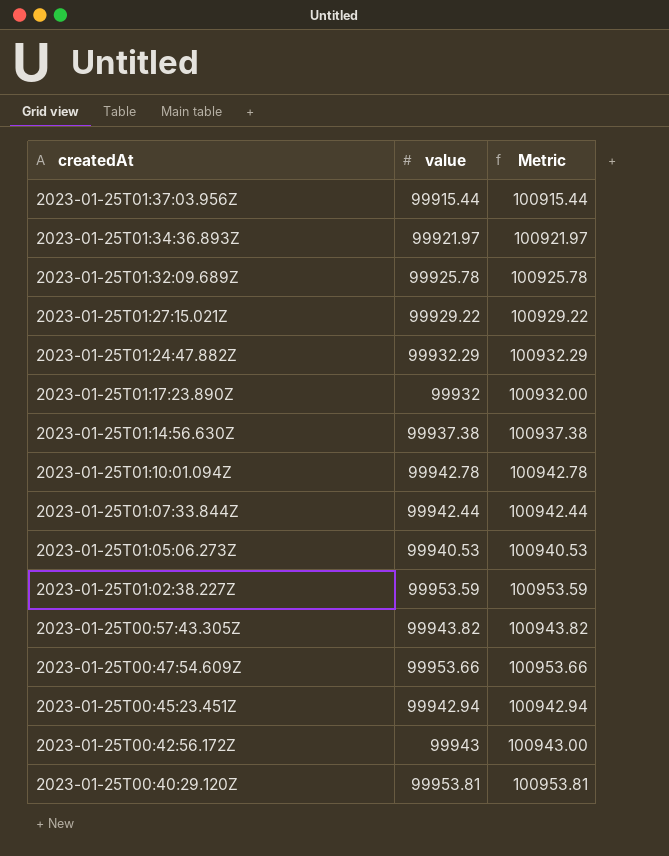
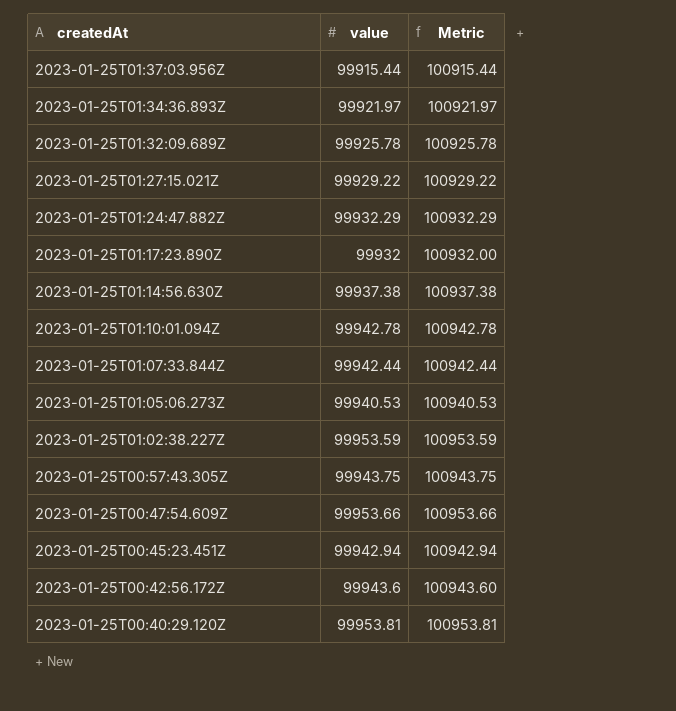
2023-01-25T00:57:43.305Z | value: 99943.82 -> 99943.75
2023-01-25T00:57:43.305Z | Metric: 100943.82 -> 100943.75
2023-01-25T00:42:56.172Z | value: 99943 -> 99943.6
2023-01-25T00:42:56.172Z | Metric: 100943.00 -> 100943.60

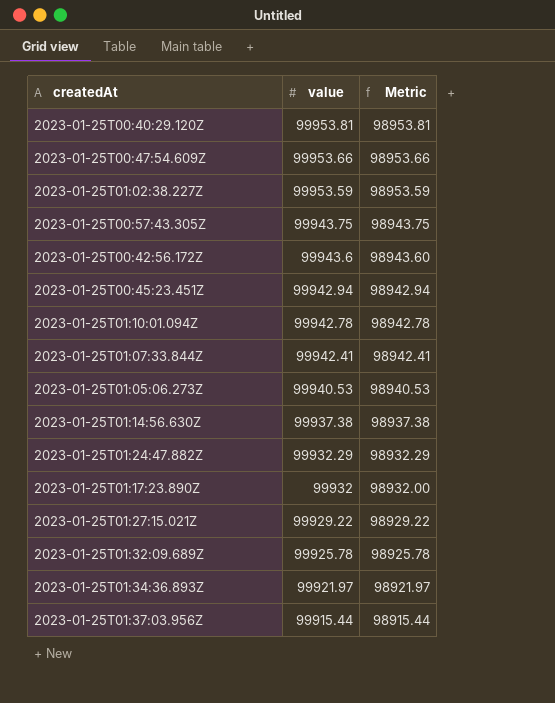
row order: createdAt descending -> value descending
column Metric | formula: [value] + 1000 -> [value] - 1000
2023-01-25T01:07:33.844Z | value: 99942.44 -> 99942.41

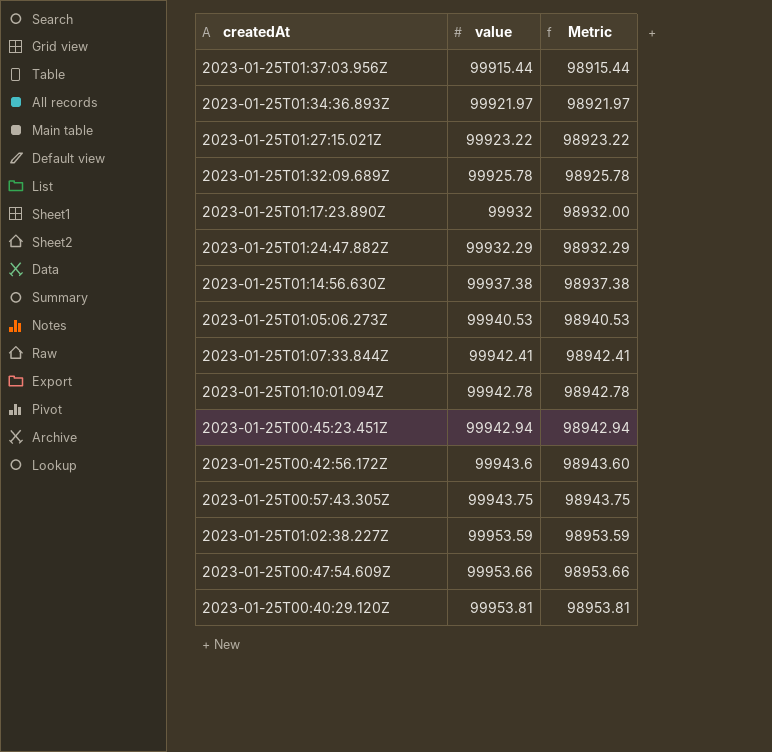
row order: value descending -> value ascending
2023-01-25T01:27:15.021Z | value: 99929.22 -> 99923.22
2023-01-25T01:27:15.021Z | Metric: 98929.22 -> 98923.22

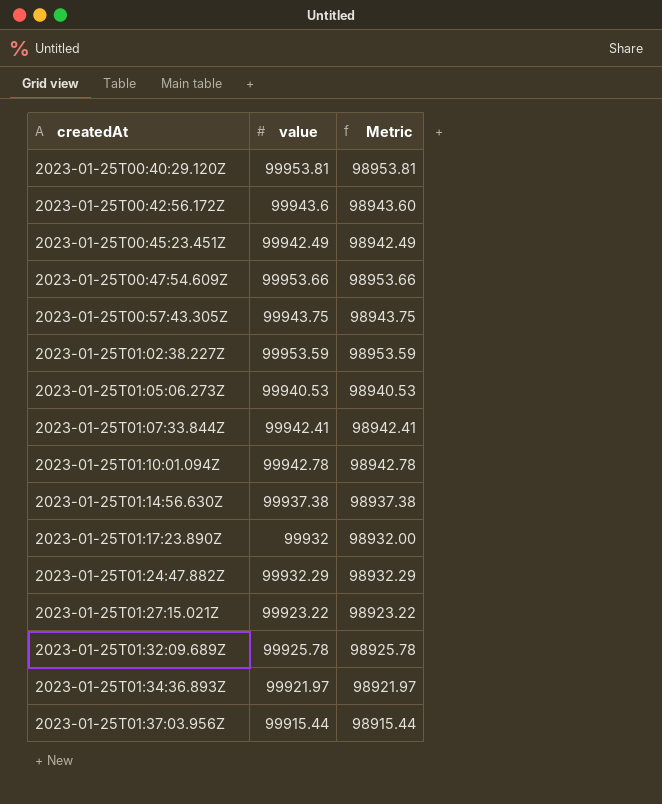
row order: value ascending -> createdAt ascending
2023-01-25T00:45:23.451Z | value: 99942.94 -> 99942.49
2023-01-25T00:45:23.451Z | Metric: 98942.94 -> 98942.49

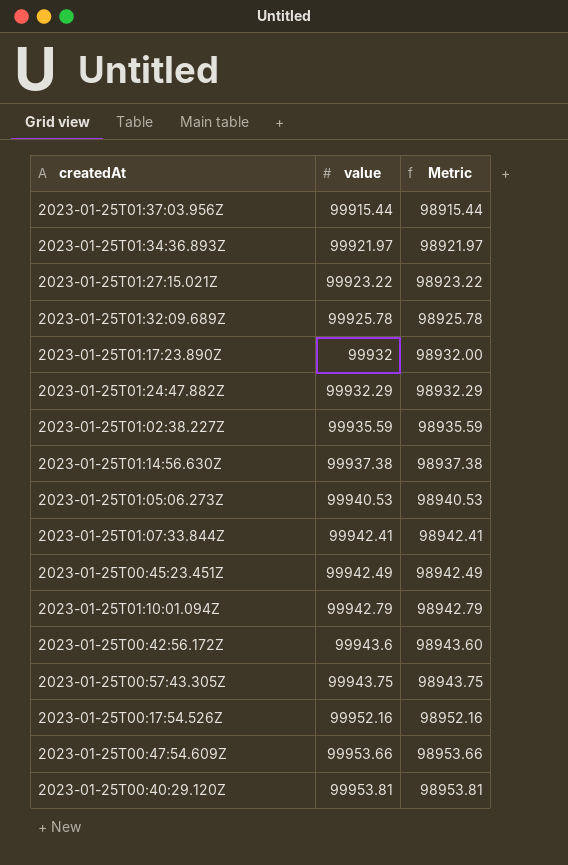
row order: createdAt ascending -> value ascending
2023-01-25T01:02:38.227Z | value: 99953.59 -> 99935.59
2023-01-25T01:02:38.227Z | Metric: 98953.59 -> 98935.59
2023-01-25T01:10:01.094Z | value: 99942.78 -> 99942.79
2023-01-25T01:10:01.094Z | Metric: 98942.78 -> 98942.79
row 2023-01-25T00:17:54.526Z: none -> 99952.16 | 98952.16

